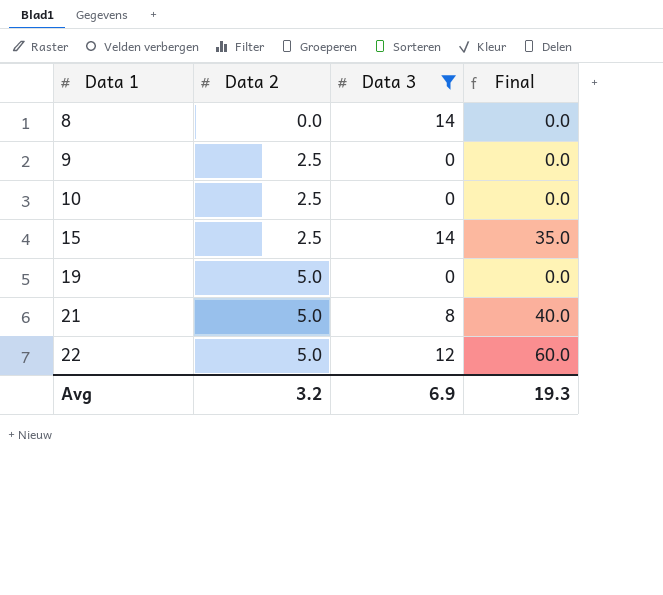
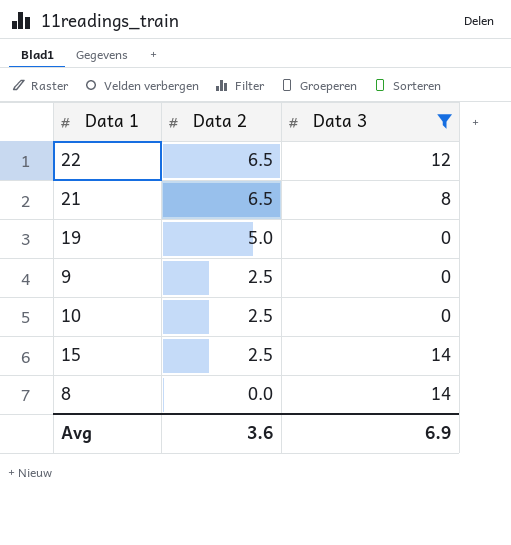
row order: Data 1 ascending -> Data 2 descending
column Final | formula: [Data 2] * [Data 3] -> none
22 | Data 2: 5.0 -> 6.5
21 | Data 2: 5.0 -> 6.5
Avg | Data 2: 3.2 -> 3.6

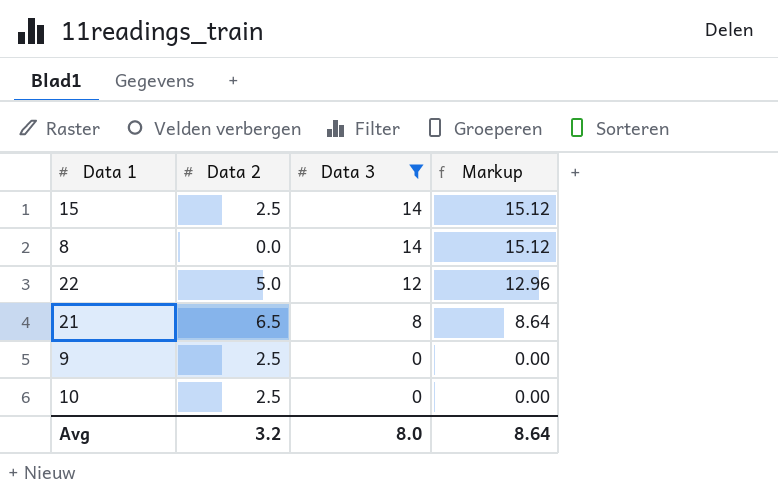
row order: Data 2 descending -> Data 3 descending
column Markup | formula: none -> [Data 3] * 1.08
row 19: 5.0 | 0 -> none
22 | Data 2: 6.5 -> 5.0
Avg | Data 2: 3.6 -> 3.2
Avg | Data 3: 6.9 -> 8.0

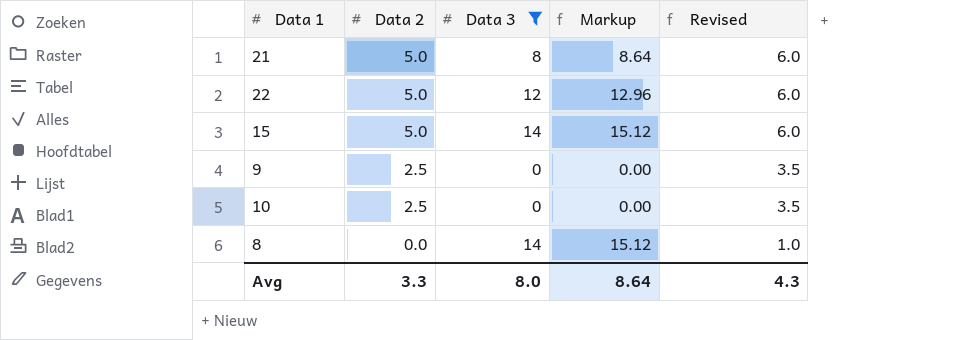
row order: Data 3 descending -> Data 2 descending
column Revised | formula: none -> [Data 2] + 1
21 | Data 2: 6.5 -> 5.0
15 | Data 2: 2.5 -> 5.0
Avg | Data 2: 3.2 -> 3.3

